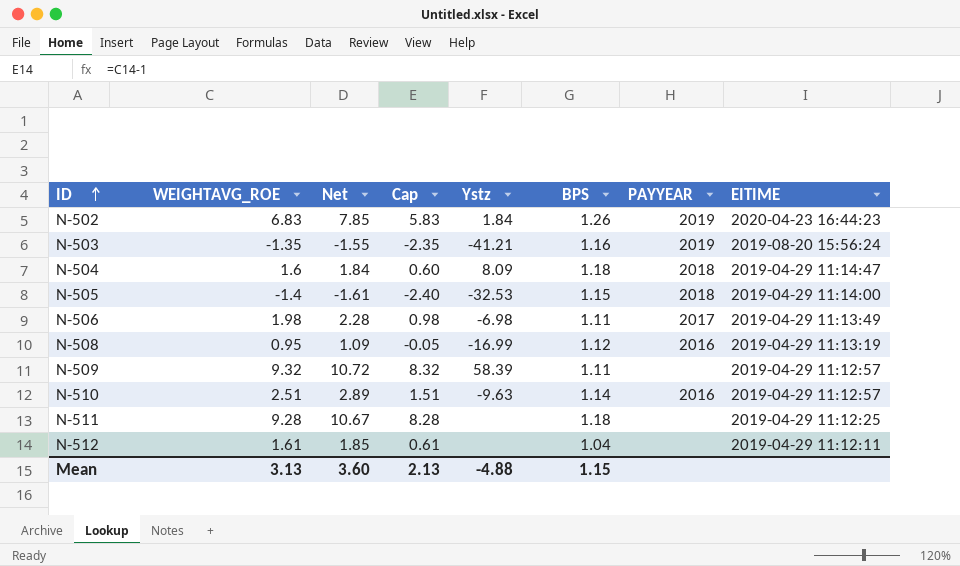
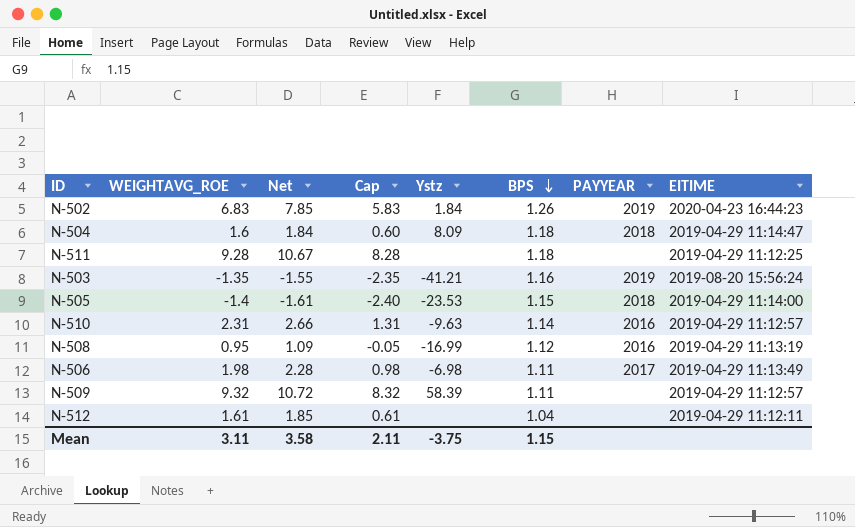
row order: ID ascending -> BPS descending
N-505 | Ystz: -32.53 -> -23.53
N-510 | WEIGHTAVG_ROE: 2.51 -> 2.31
N-510 | Net: 2.89 -> 2.66
N-510 | Cap: 1.51 -> 1.31
Mean | WEIGHTAVG_ROE: 3.13 -> 3.11
Mean | Net: 3.60 -> 3.58
Mean | Cap: 2.13 -> 2.11
Mean | Ystz: -4.88 -> -3.75

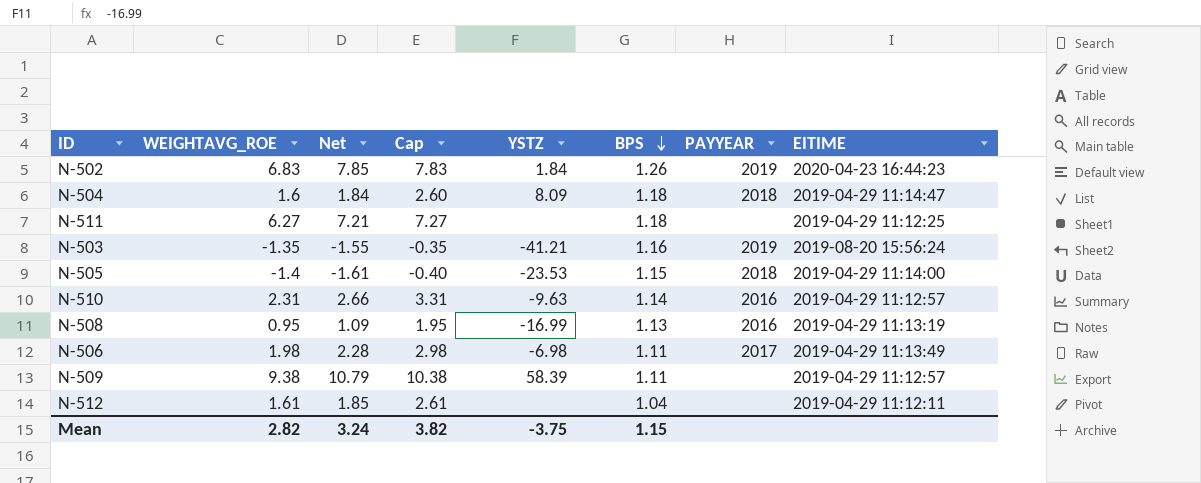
column Cap | formula: [WEIGHTAVG_ROE] - 1 -> [WEIGHTAVG_ROE] + 1
column name: Ystz -> YSTZ
N-511 | WEIGHTAVG_ROE: 9.28 -> 6.27
N-511 | Net: 10.67 -> 7.21
N-508 | BPS: 1.12 -> 1.13
N-509 | WEIGHTAVG_ROE: 9.32 -> 9.38
N-509 | Net: 10.72 -> 10.79
Mean | WEIGHTAVG_ROE: 3.11 -> 2.82
Mean | Net: 3.58 -> 3.24
Mean | Cap: 2.11 -> 3.82

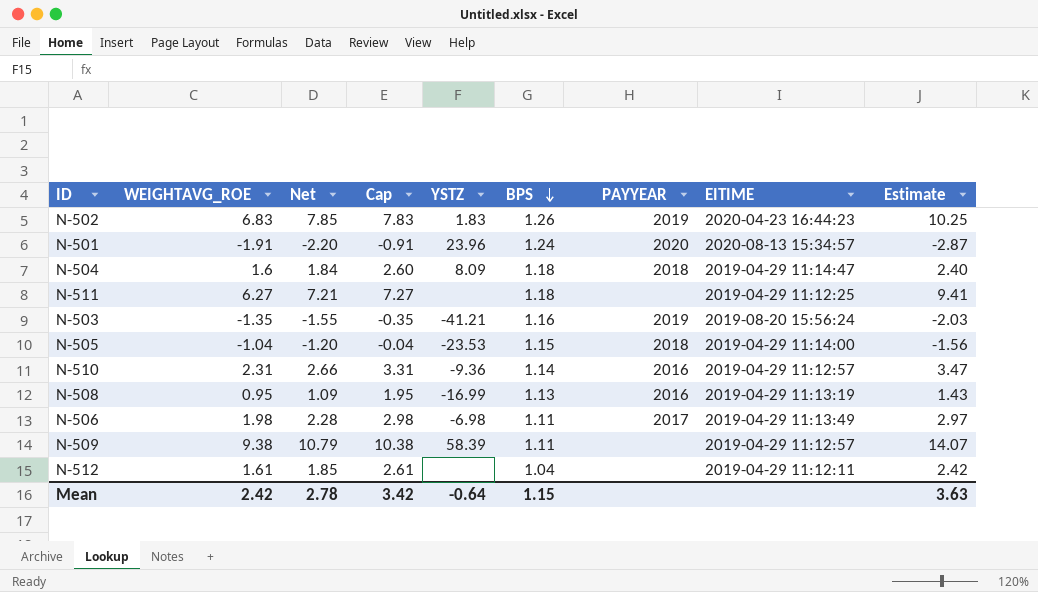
column Estimate | formula: none -> [WEIGHTAVG_ROE] * 1.5
N-502 | YSTZ: 1.84 -> 1.83
row N-501: none -> -1.91 | -2.20 | -0.91 | 23.96 | 1.24 | 2020 | 2020-08-13 15:34:57 | -2.87
N-505 | WEIGHTAVG_ROE: -1.4 -> -1.04
N-505 | Net: -1.61 -> -1.20
N-505 | Cap: -0.40 -> -0.04
N-510 | YSTZ: -9.63 -> -9.36
Mean | WEIGHTAVG_ROE: 2.82 -> 2.42
Mean | Net: 3.24 -> 2.78
Mean | Cap: 3.82 -> 3.42
Mean | YSTZ: -3.75 -> -0.64

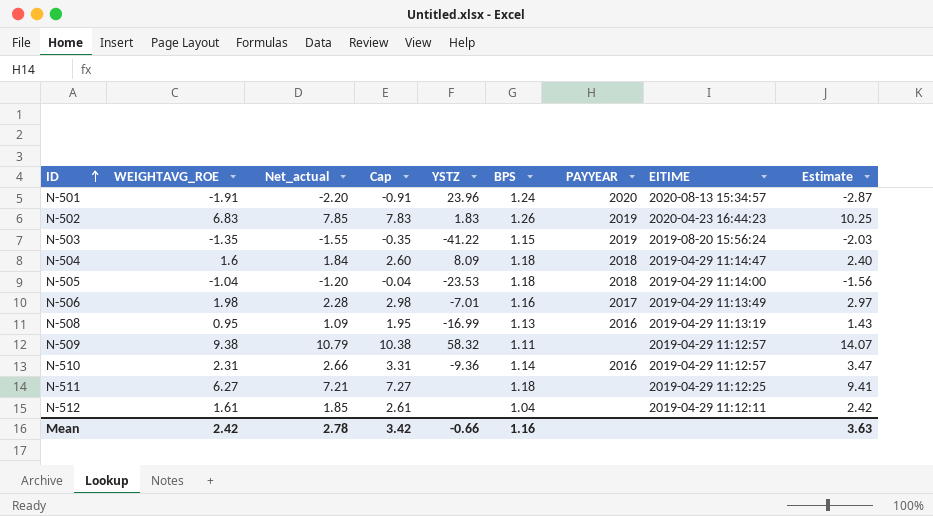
row order: BPS descending -> ID ascending
column name: Net -> Net_actual
N-503 | YSTZ: -41.21 -> -41.22
N-503 | BPS: 1.16 -> 1.15
N-505 | BPS: 1.15 -> 1.18
N-506 | YSTZ: -6.98 -> -7.01
N-506 | BPS: 1.11 -> 1.16
N-509 | YSTZ: 58.39 -> 58.32
Mean | YSTZ: -0.64 -> -0.66
Mean | BPS: 1.15 -> 1.16

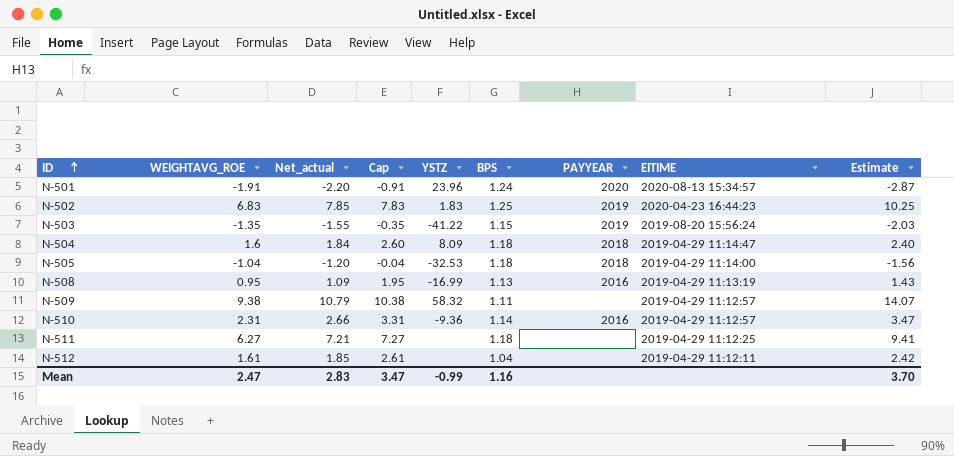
row N-506: 1.98 | 2.28 | 2.98 | -7.01 | 1.16 | 2017 | 2019-04-29 11:13:49 | 2.97 -> none
N-502 | BPS: 1.26 -> 1.25
N-505 | YSTZ: -23.53 -> -32.53
Mean | WEIGHTAVG_ROE: 2.42 -> 2.47
Mean | Net_actual: 2.78 -> 2.83
Mean | Cap: 3.42 -> 3.47
Mean | YSTZ: -0.66 -> -0.99
Mean | Estimate: 3.63 -> 3.70

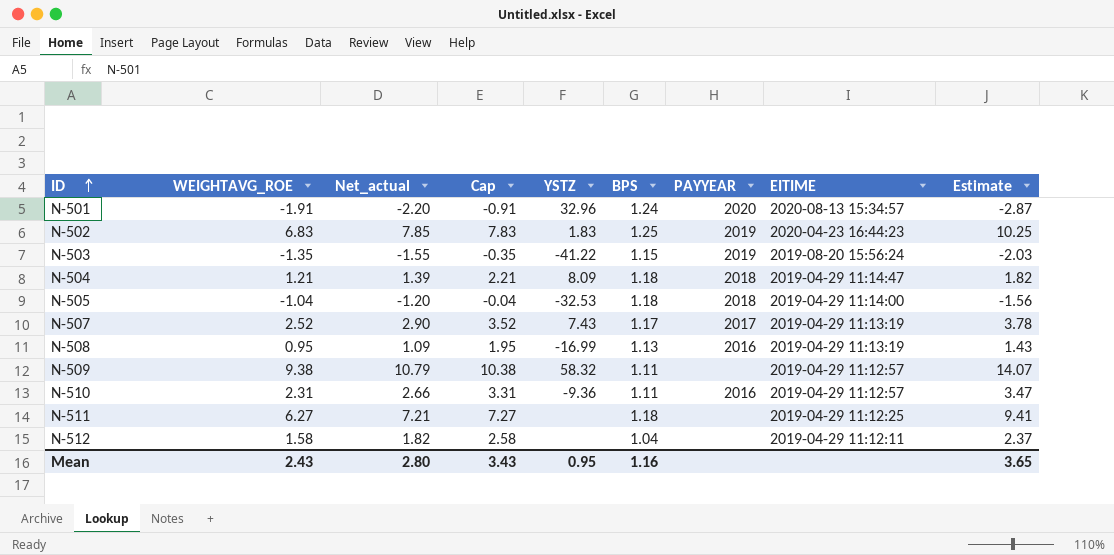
N-501 | YSTZ: 23.96 -> 32.96
N-504 | WEIGHTAVG_ROE: 1.6 -> 1.21
N-504 | Net_actual: 1.84 -> 1.39
N-504 | Cap: 2.60 -> 2.21
N-504 | Estimate: 2.40 -> 1.82
row N-507: none -> 2.52 | 2.90 | 3.52 | 7.43 | 1.17 | 2017 | 2019-04-29 11:13:19 | 3.78
N-510 | BPS: 1.14 -> 1.11
N-512 | WEIGHTAVG_ROE: 1.61 -> 1.58
N-512 | Net_actual: 1.85 -> 1.82
N-512 | Cap: 2.61 -> 2.58
N-512 | Estimate: 2.42 -> 2.37
Mean | WEIGHTAVG_ROE: 2.47 -> 2.43
Mean | Net_actual: 2.83 -> 2.80
Mean | Cap: 3.47 -> 3.43
Mean | YSTZ: -0.99 -> 0.95
Mean | Estimate: 3.70 -> 3.65

